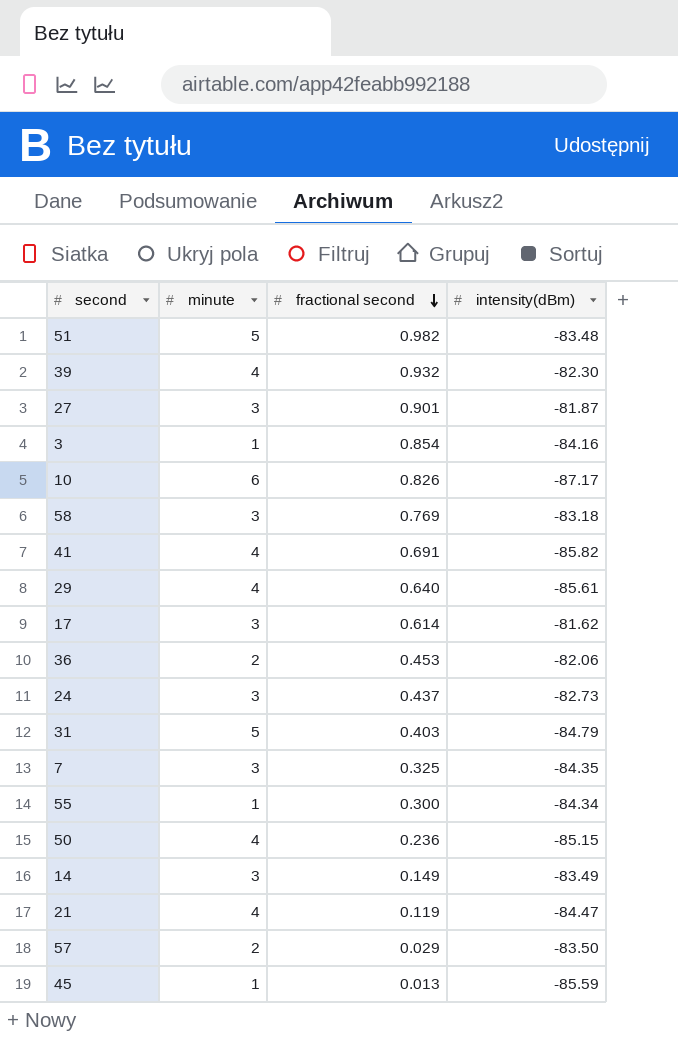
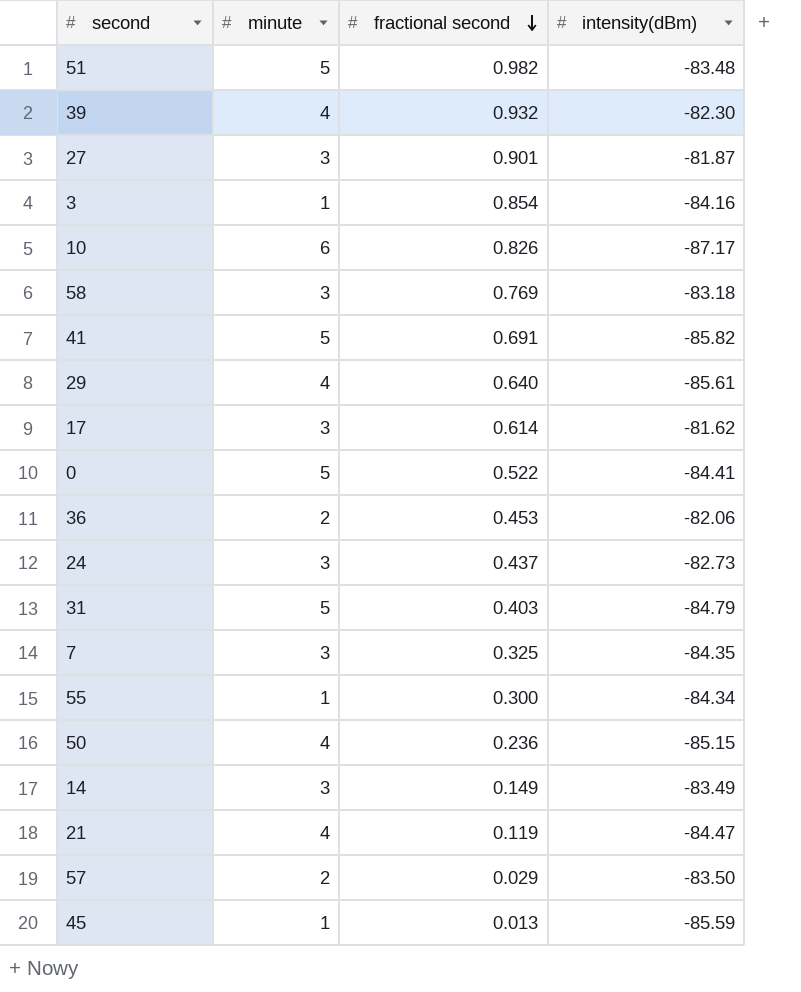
41 | minute: 4 -> 5
row 0: none -> 5 | 0.522 | -84.41

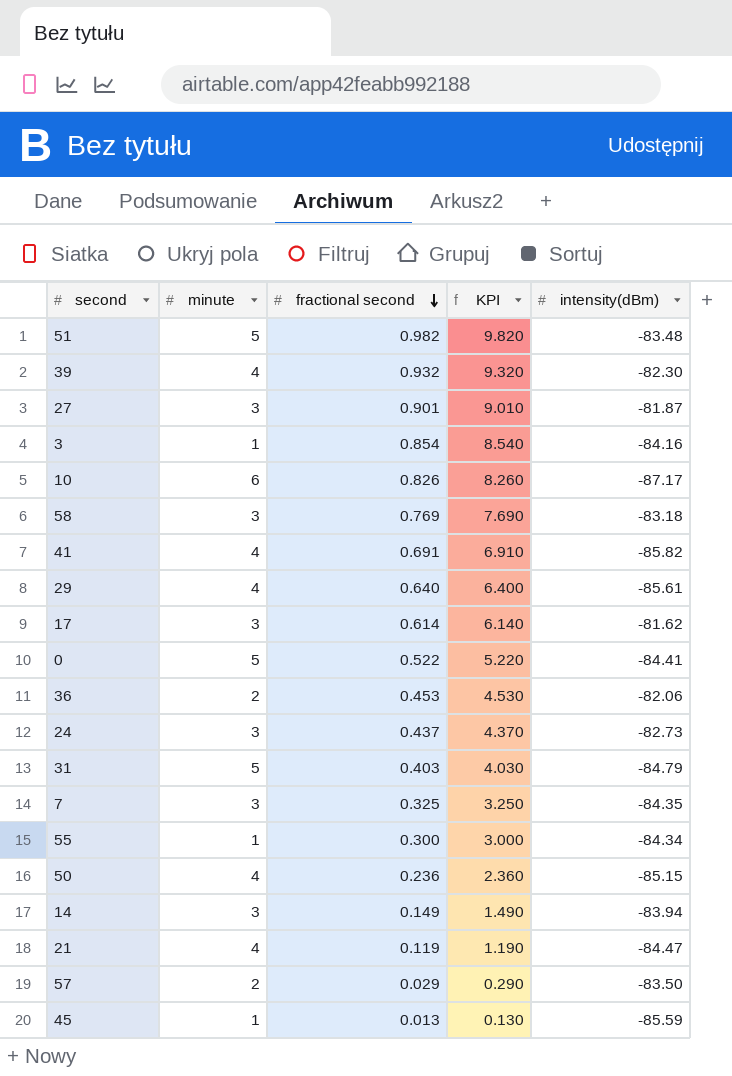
column KPI | formula: none -> [fractional second] * 10
41 | minute: 5 -> 4
14 | intensity(dBm): -83.49 -> -83.94

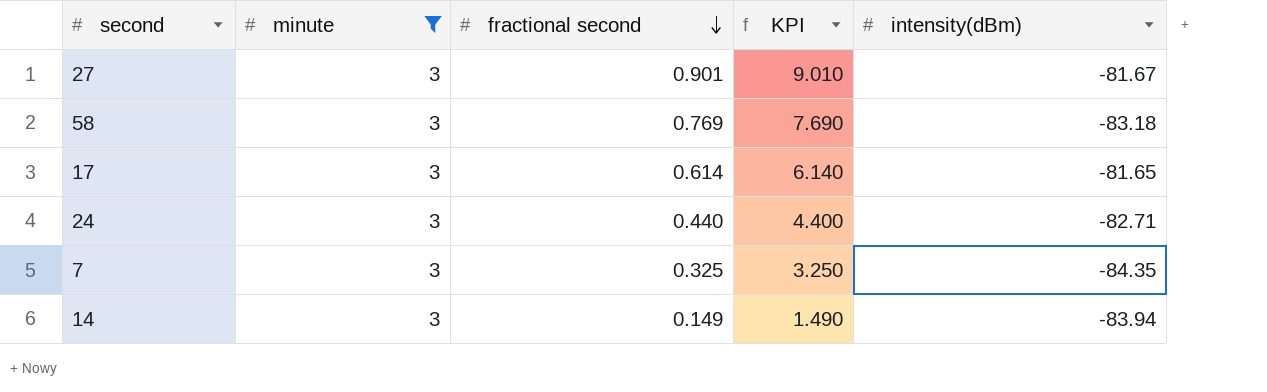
filter: none -> minute = 3
27 | intensity(dBm): -81.87 -> -81.67
17 | intensity(dBm): -81.62 -> -81.65
24 | fractional second: 0.437 -> 0.440
24 | KPI: 4.370 -> 4.400
24 | intensity(dBm): -82.73 -> -82.71

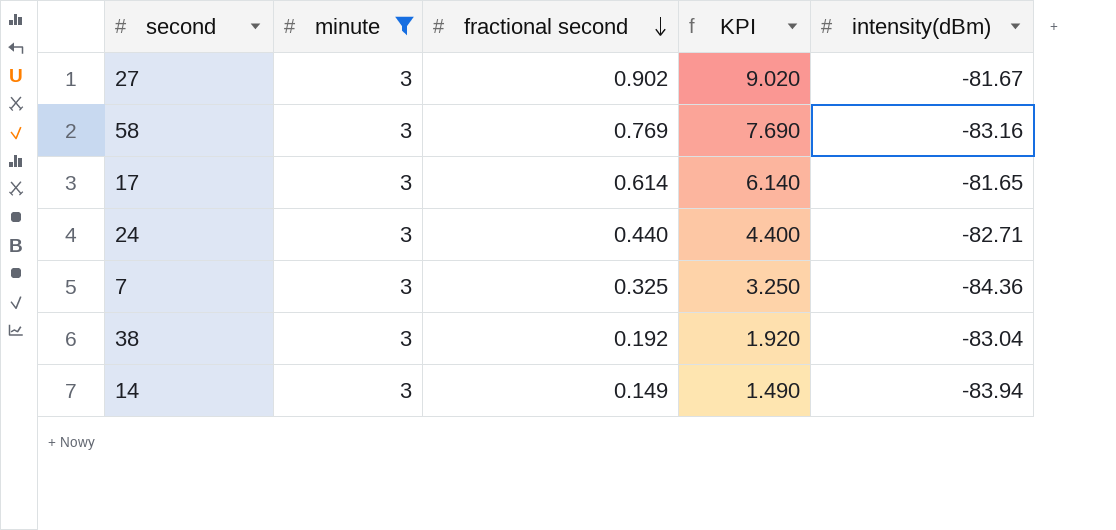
27 | fractional second: 0.901 -> 0.902
27 | KPI: 9.010 -> 9.020
58 | intensity(dBm): -83.18 -> -83.16
7 | intensity(dBm): -84.35 -> -84.36
row 38: none -> 3 | 0.192 | 1.920 | -83.04

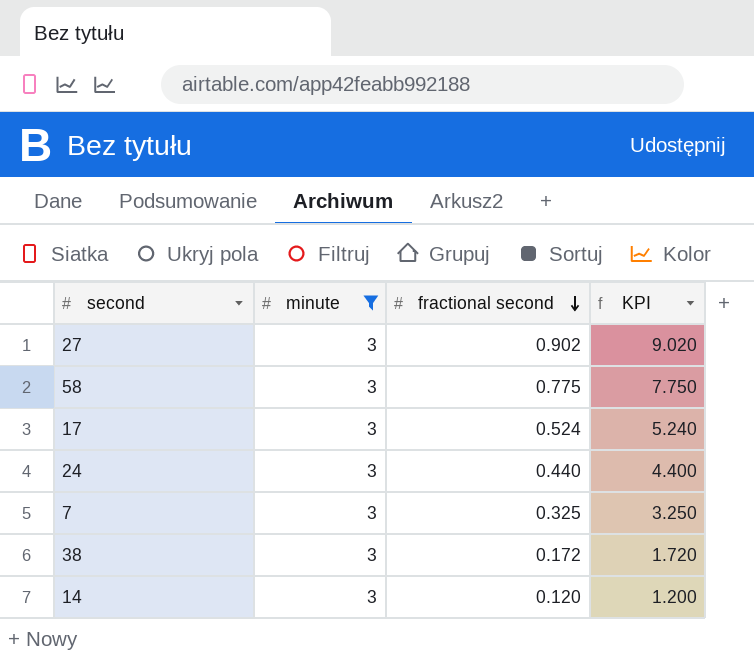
column intensity(dBm) | position: 5 -> none
58 | fractional second: 0.769 -> 0.775
58 | KPI: 7.690 -> 7.750
17 | fractional second: 0.614 -> 0.524
17 | KPI: 6.140 -> 5.240
38 | fractional second: 0.192 -> 0.172
38 | KPI: 1.920 -> 1.720
14 | fractional second: 0.149 -> 0.120
14 | KPI: 1.490 -> 1.200

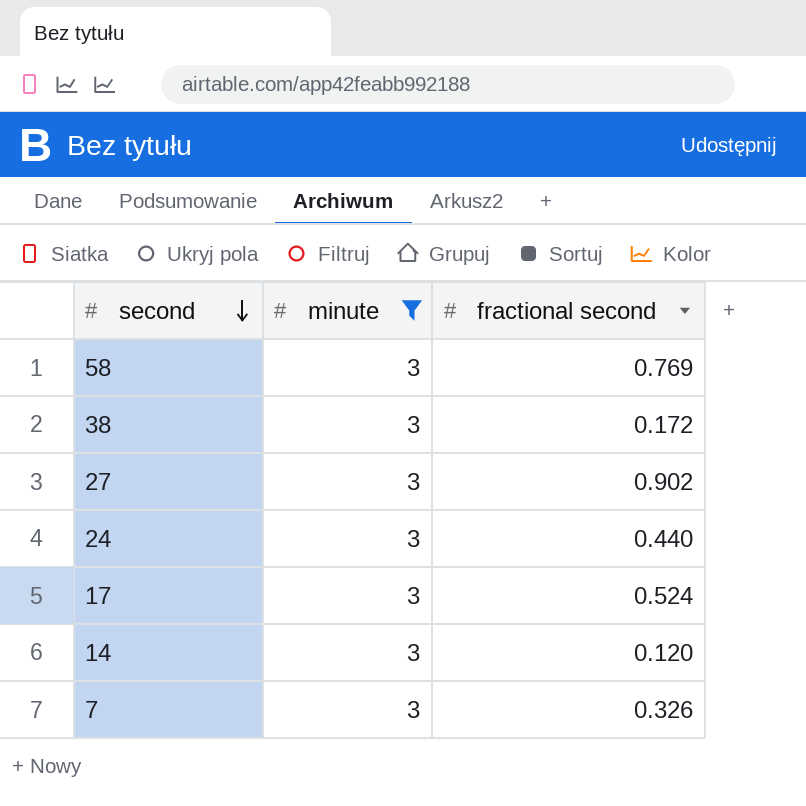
row order: fractional second descending -> second descending
column KPI | formula: [fractional second] * 10 -> none
58 | fractional second: 0.775 -> 0.769
7 | fractional second: 0.325 -> 0.326

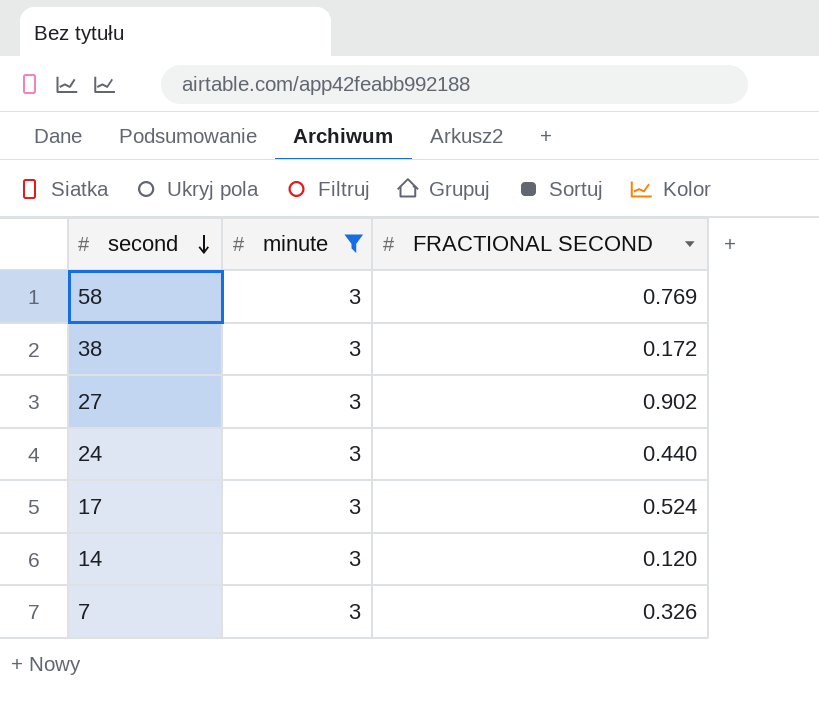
column name: fractional second -> FRACTIONAL SECOND

